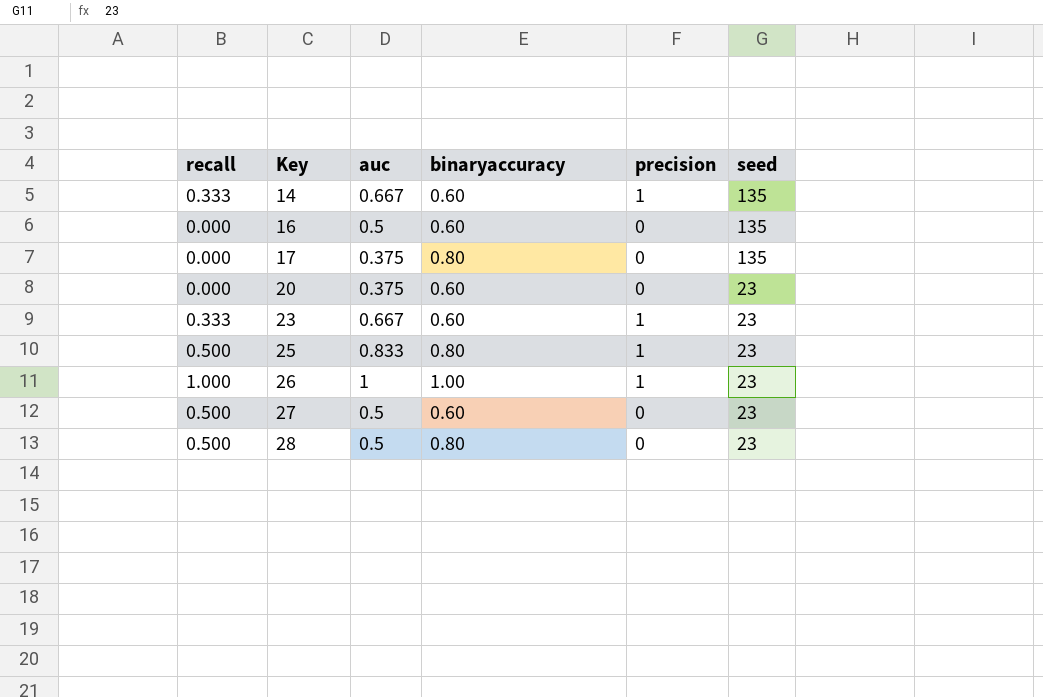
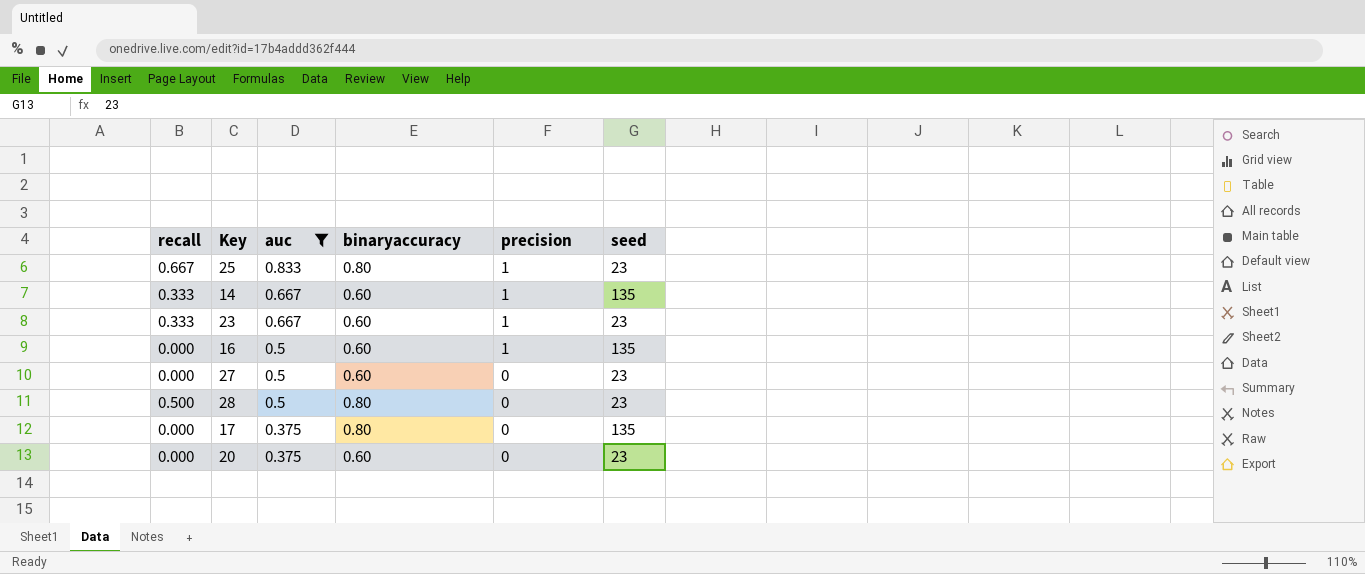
filter: none -> auc != 1
row order: Key ascending -> auc descending
25 | recall: 0.500 -> 0.667
16 | precision: 0 -> 1
27 | recall: 0.500 -> 0.000

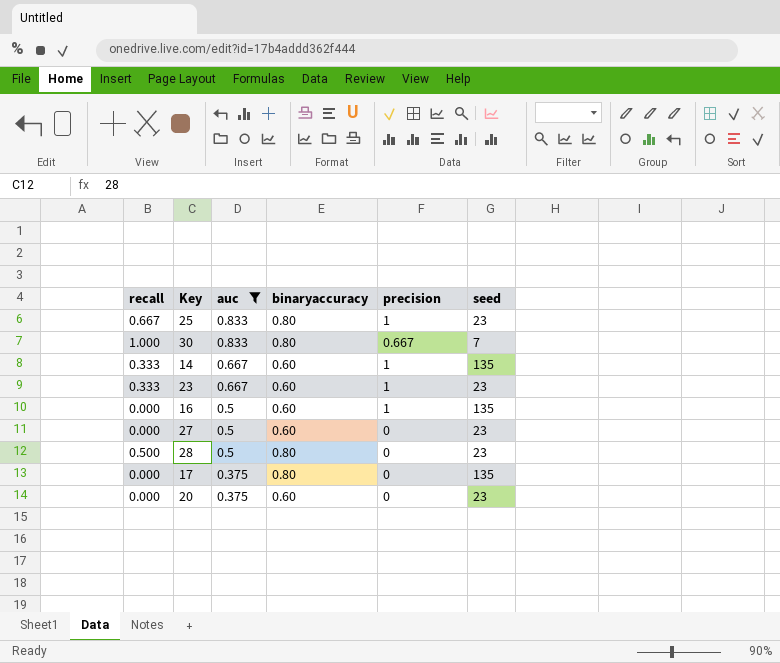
row 30: none -> 1.000 | 0.833 | 0.80 | 0.667 | 7

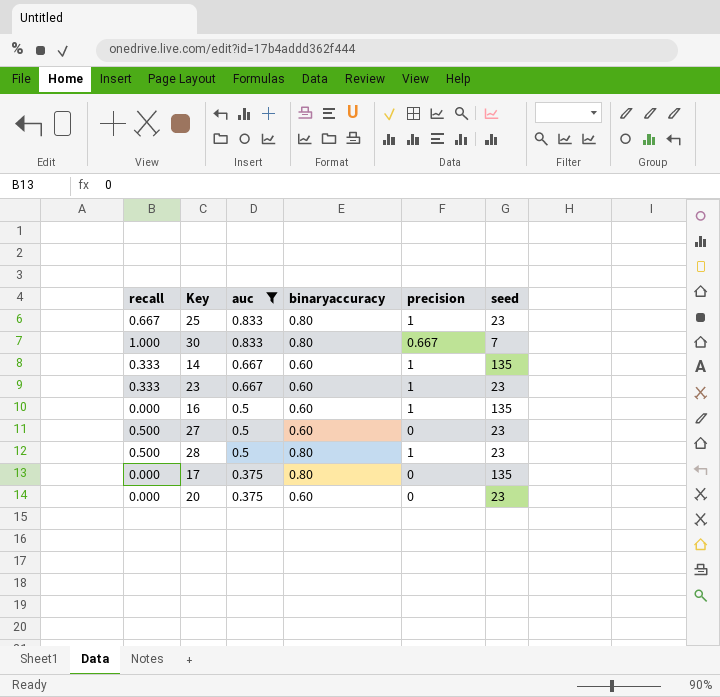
27 | recall: 0.000 -> 0.500
28 | precision: 0 -> 1

